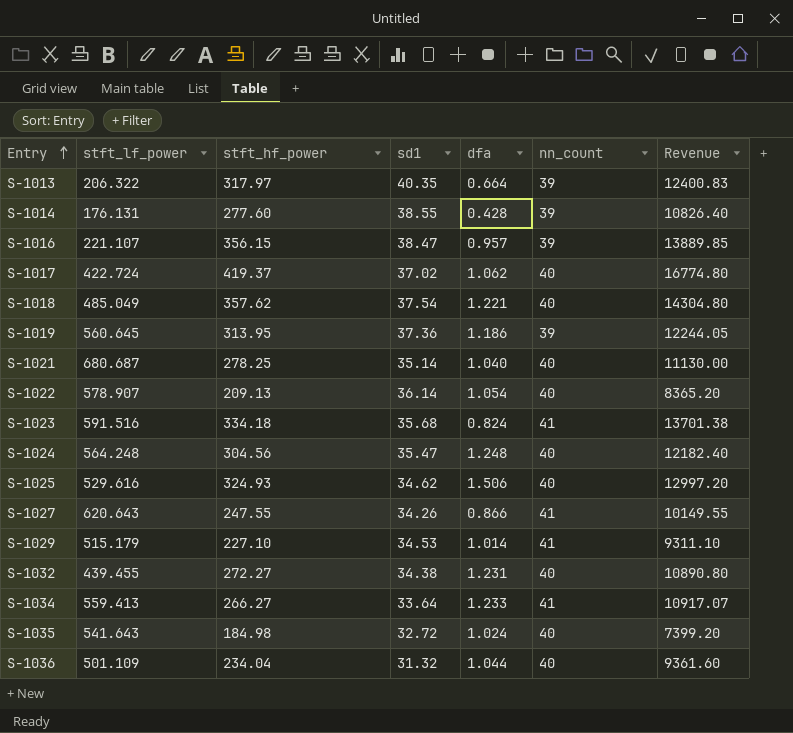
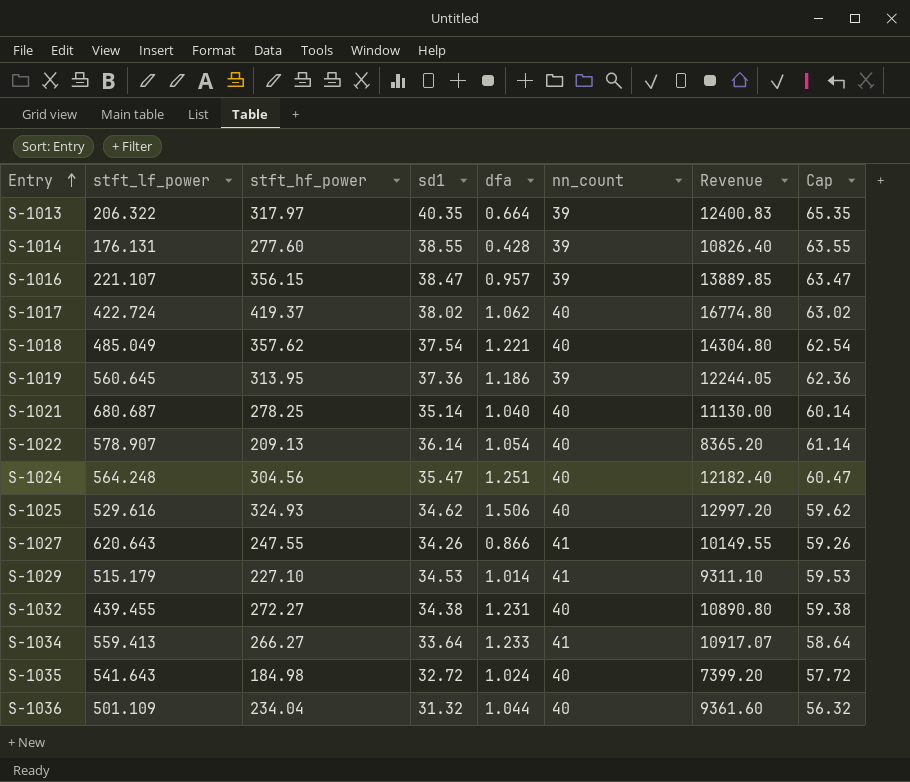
column Cap | formula: none -> [sd1] + 25
row S-1023: 591.516 | 334.18 | 35.68 | 0.824 | 41 | 13701.38 -> none
S-1017 | sd1: 37.02 -> 38.02
S-1024 | dfa: 1.248 -> 1.251

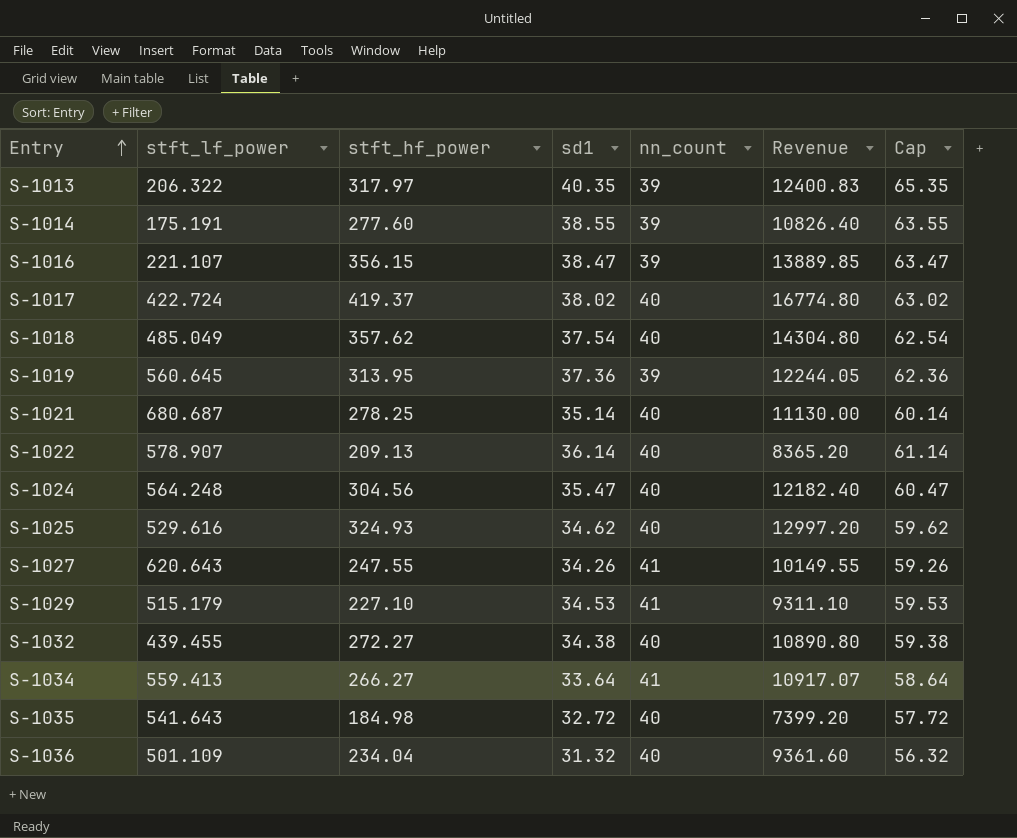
column dfa | position: 5 -> none
S-1014 | stft_lf_power: 176.131 -> 175.191

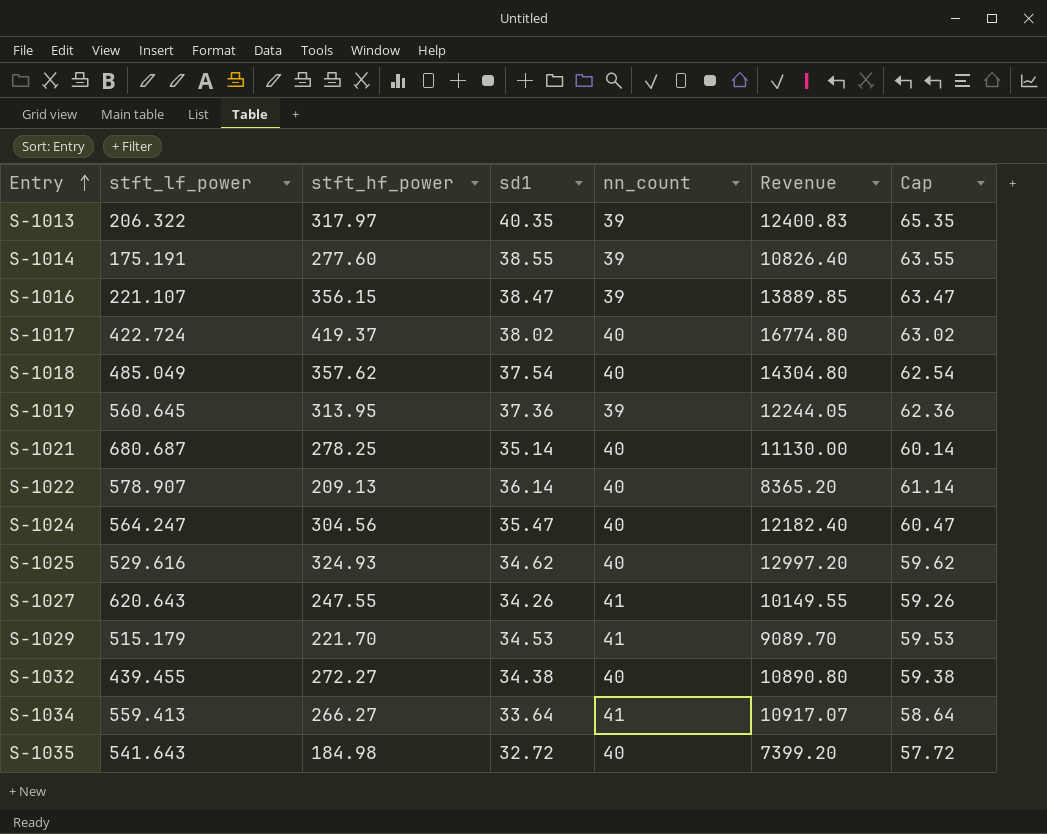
row S-1036: 501.109 | 234.04 | 31.32 | 40 | 9361.60 | 56.32 -> none
S-1024 | stft_lf_power: 564.248 -> 564.247
S-1029 | stft_hf_power: 227.10 -> 221.70
S-1029 | Revenue: 9311.10 -> 9089.70

